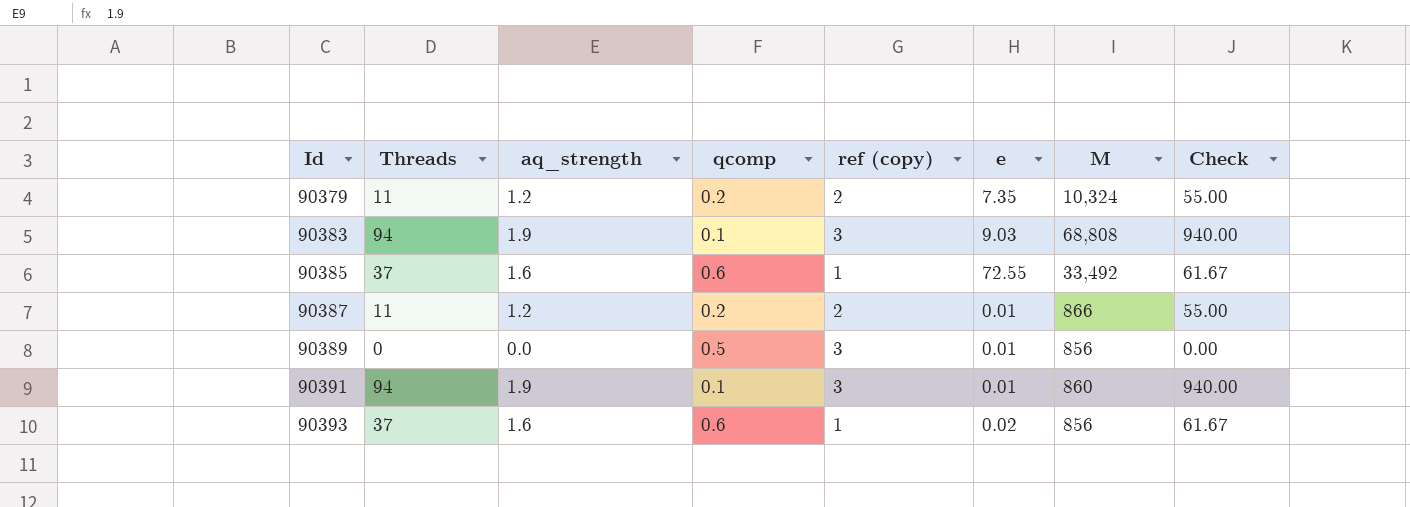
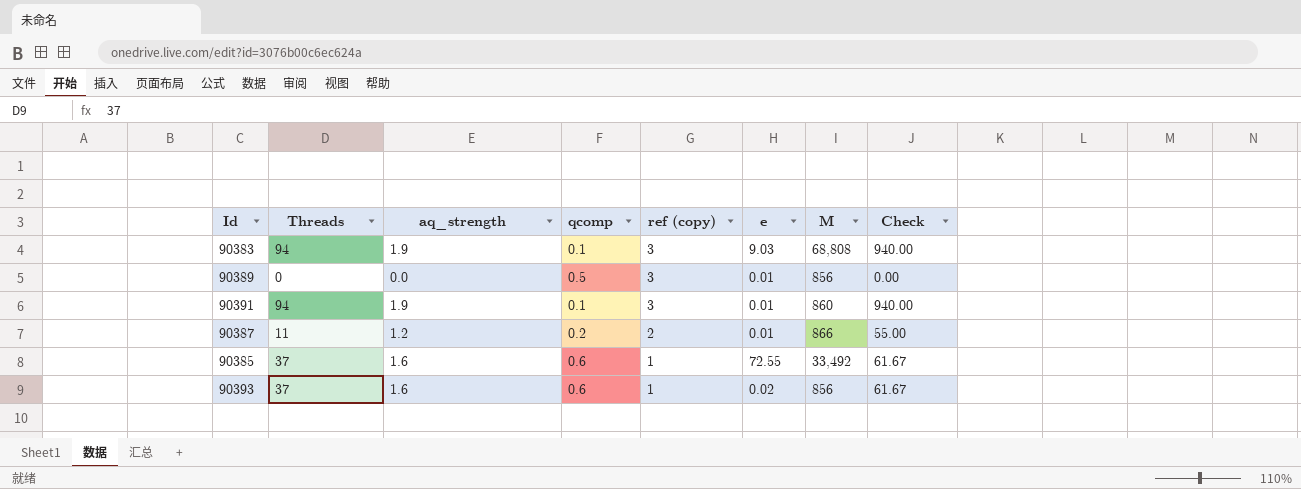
row order: Id ascending -> ref (copy) descending
row 90379: 11 | 1.2 | 0.2 | 2 | 7.35 | 10,324 | 55.00 -> none

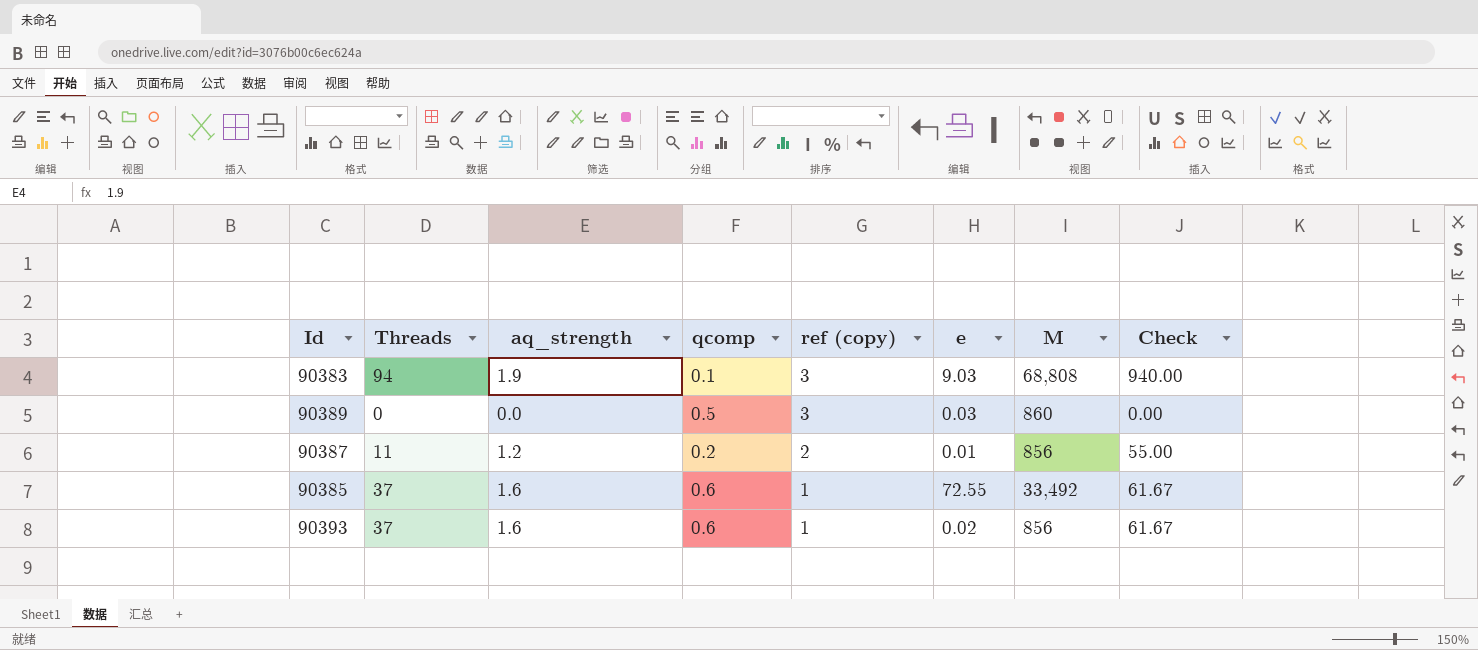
row 90391: 94 | 1.9 | 0.1 | 3 | 0.01 | 860 | 940.00 -> none
90389 | e: 0.01 -> 0.03
90389 | M: 856 -> 860
90387 | M: 866 -> 856

